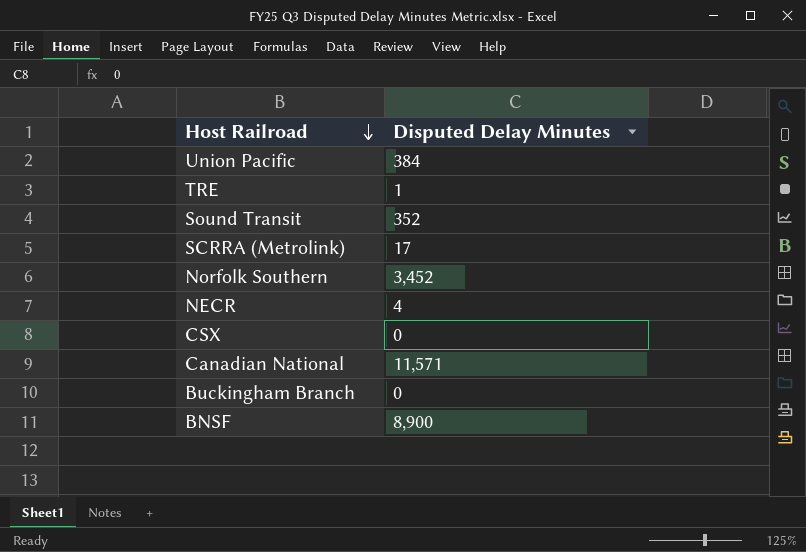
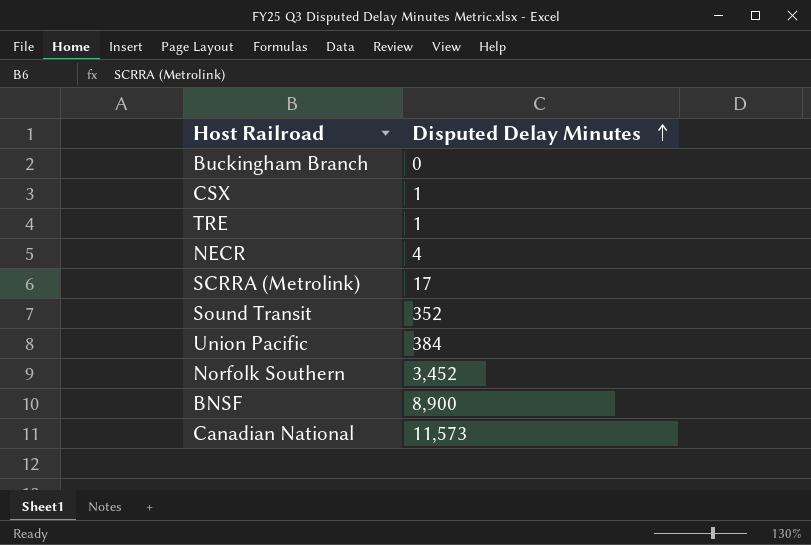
row order: Host Railroad descending -> Disputed Delay Minutes ascending
CSX | Disputed Delay Minutes: 0 -> 1
Canadian National | Disputed Delay Minutes: 11,571 -> 11,573

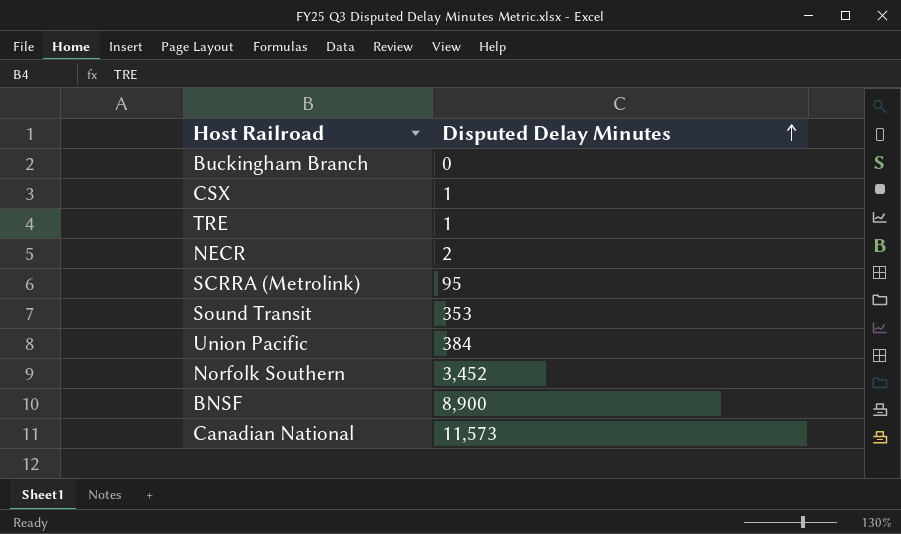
NECR | Disputed Delay Minutes: 4 -> 2
SCRRA (Metrolink) | Disputed Delay Minutes: 17 -> 95
Sound Transit | Disputed Delay Minutes: 352 -> 353

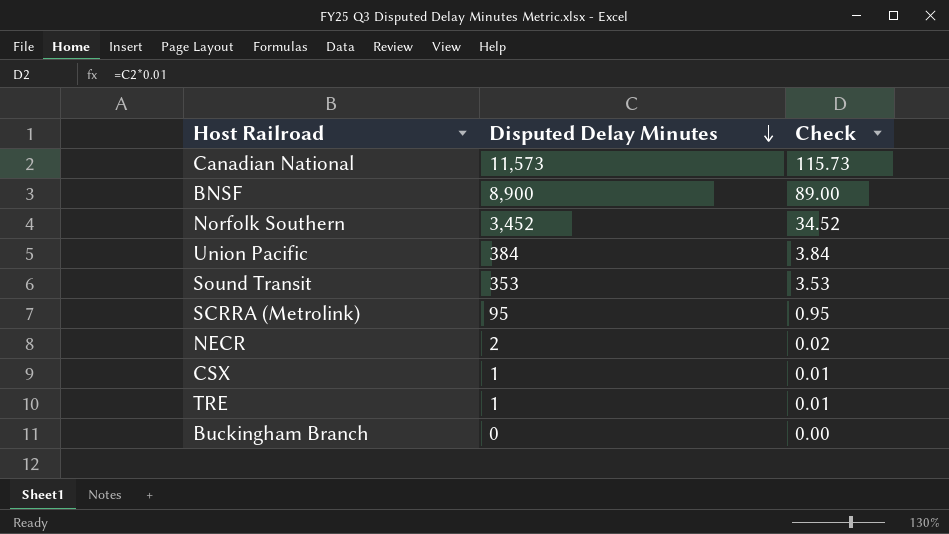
row order: Disputed Delay Minutes ascending -> Disputed Delay Minutes descending
column Check | formula: none -> [Disputed Delay Minutes] * 0.01

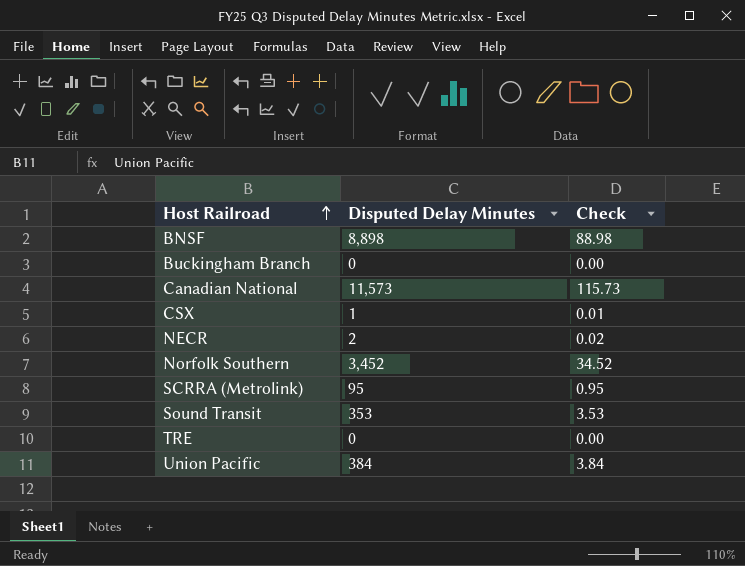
row order: Disputed Delay Minutes descending -> Host Railroad ascending
BNSF | Disputed Delay Minutes: 8,900 -> 8,898
BNSF | Check: 89.00 -> 88.98
TRE | Disputed Delay Minutes: 1 -> 0
TRE | Check: 0.01 -> 0.00

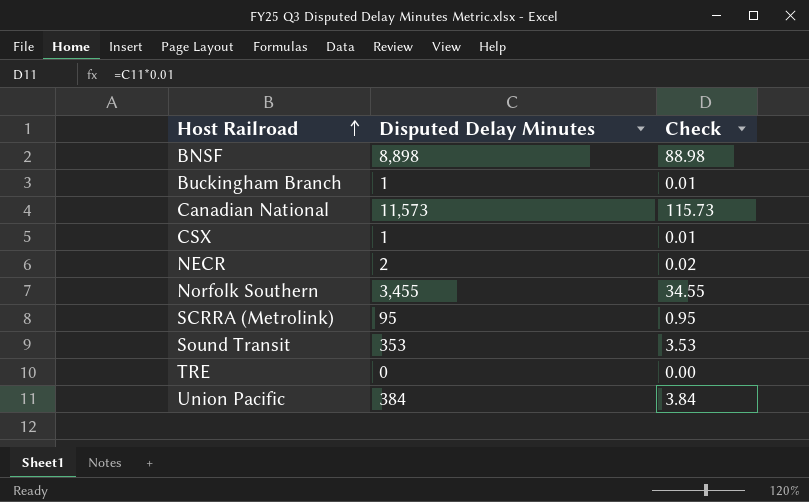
Buckingham Branch | Disputed Delay Minutes: 0 -> 1
Buckingham Branch | Check: 0.00 -> 0.01
Norfolk Southern | Disputed Delay Minutes: 3,452 -> 3,455
Norfolk Southern | Check: 34.52 -> 34.55

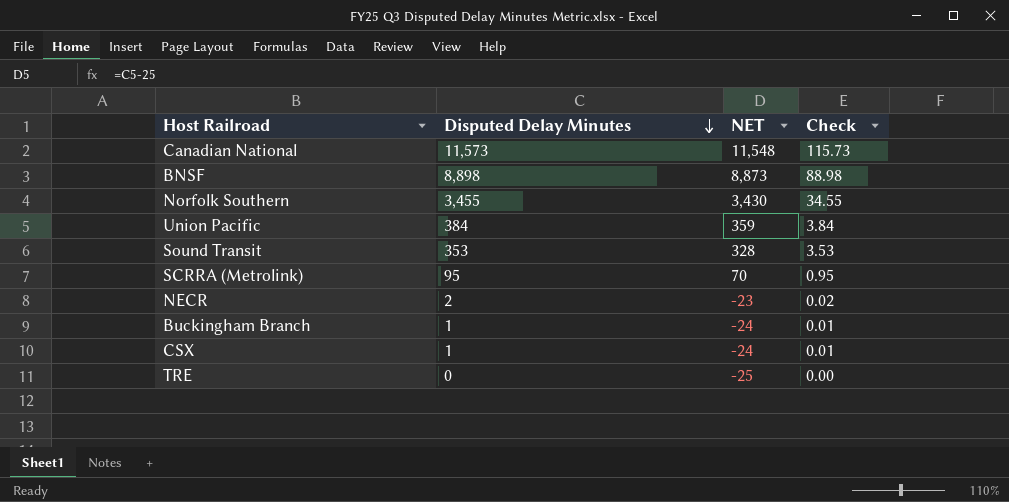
row order: Host Railroad ascending -> Disputed Delay Minutes descending
column NET | formula: none -> [Disputed Delay Minutes] - 25

